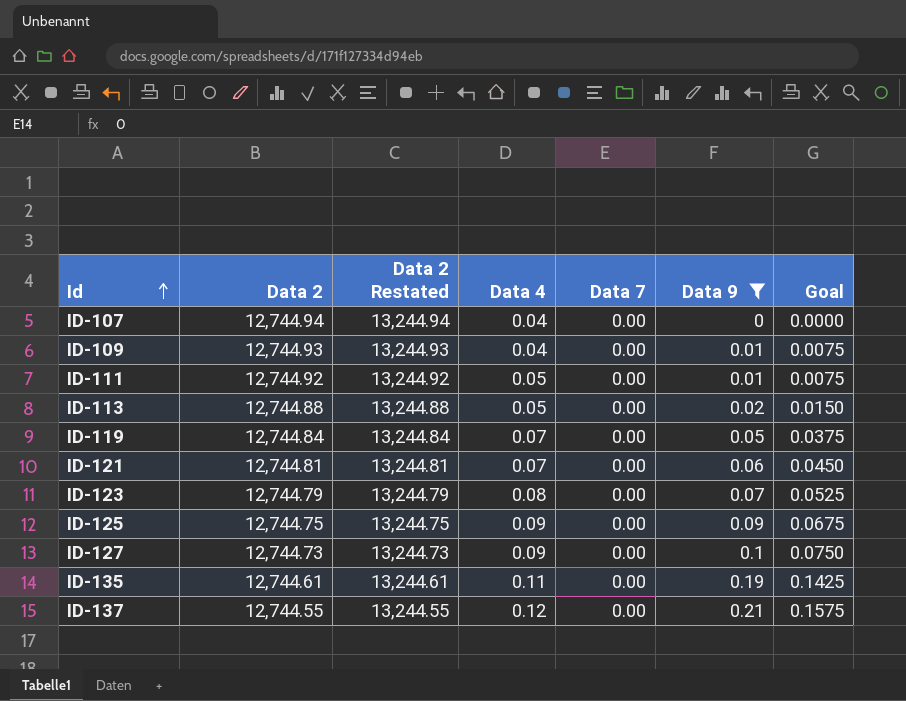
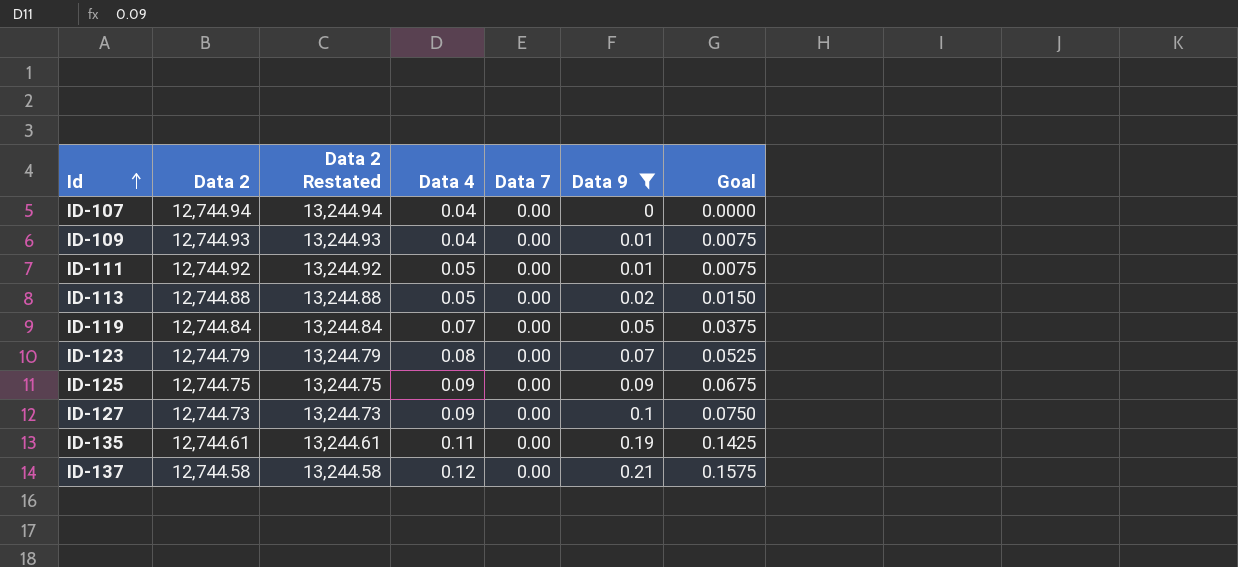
row ID-121: 12,744.81 | 13,244.81 | 0.07 | 0.00 | 0.06 | 0.0450 -> none
ID-137 | Data 2: 12,744.55 -> 12,744.58
ID-137 | Data 2 Restated: 13,244.55 -> 13,244.58

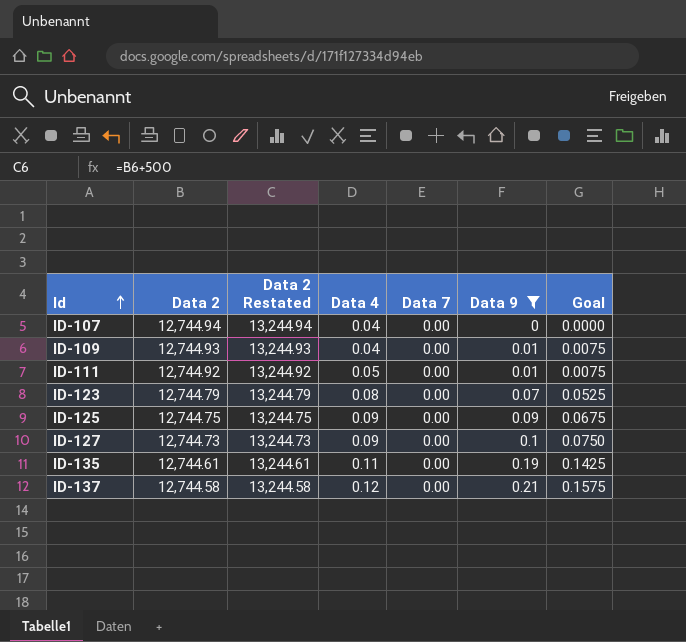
row ID-113: 12,744.88 | 13,244.88 | 0.05 | 0.00 | 0.02 | 0.0150 -> none
row ID-119: 12,744.84 | 13,244.84 | 0.07 | 0.00 | 0.05 | 0.0375 -> none

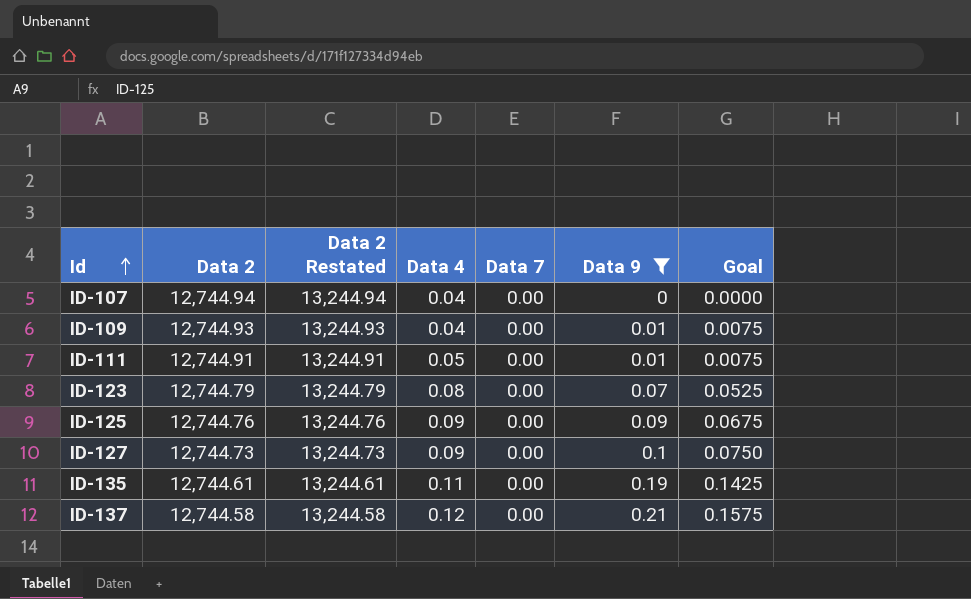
ID-111 | Data 2: 12,744.92 -> 12,744.91
ID-111 | Data 2 Restated: 13,244.92 -> 13,244.91
ID-125 | Data 2: 12,744.75 -> 12,744.76
ID-125 | Data 2 Restated: 13,244.75 -> 13,244.76

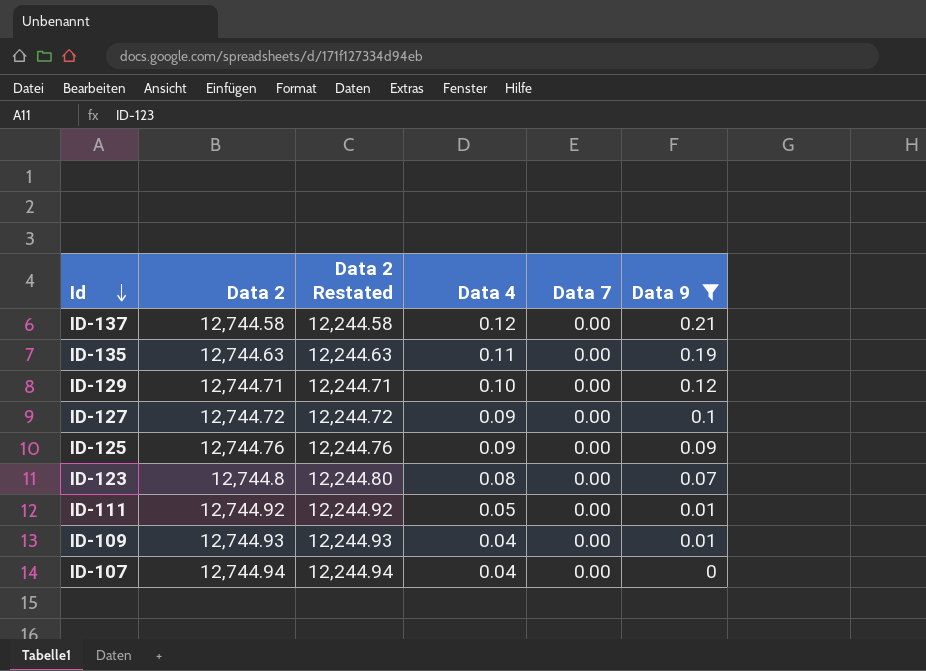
row order: Id ascending -> Id descending
column Goal | formula: [Data 9] * 0.75 -> none
column Data 2 Restated | formula: [Data 2] + 500 -> [Data 2] - 500
ID-135 | Data 2: 12,744.61 -> 12,744.63
row ID-129: none -> 12,744.71 | 12,244.71 | 0.10 | 0.00 | 0.12
ID-127 | Data 2: 12,744.73 -> 12,744.72
ID-123 | Data 2: 12,744.79 -> 12,744.8
ID-111 | Data 2: 12,744.91 -> 12,744.92

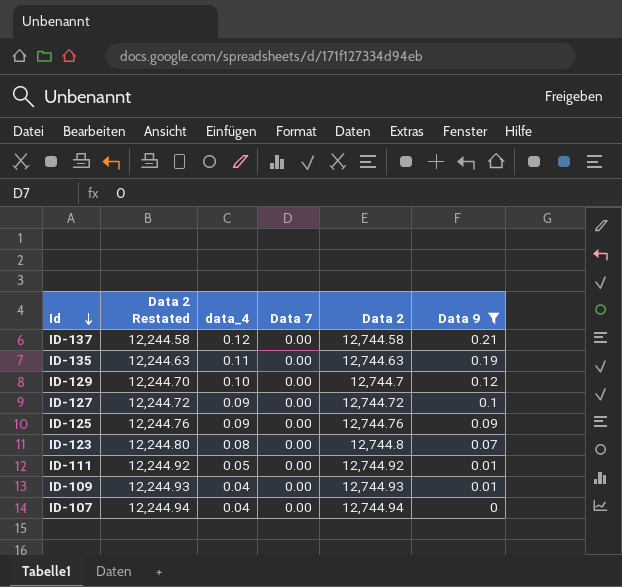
column name: Data 4 -> data_4
column Data 2 | position: 2 -> 5
ID-129 | Data 2 Restated: 12,244.71 -> 12,244.70
ID-129 | Data 2: 12,744.71 -> 12,744.7

